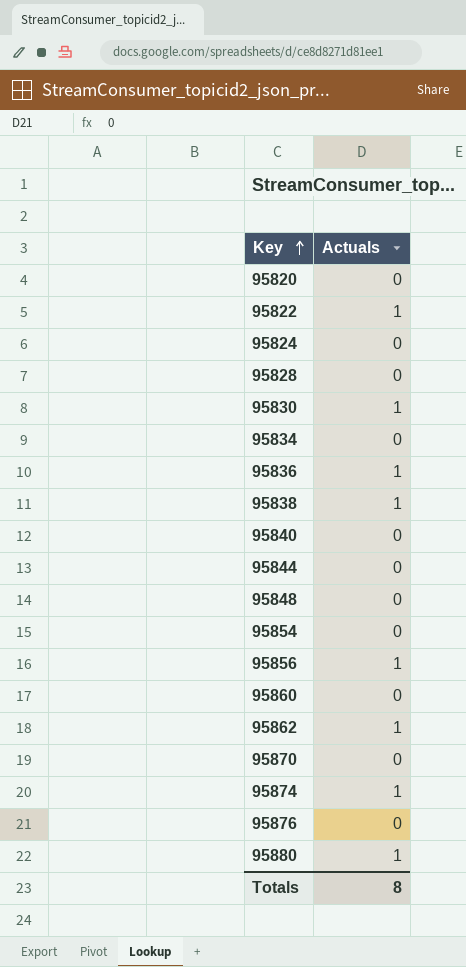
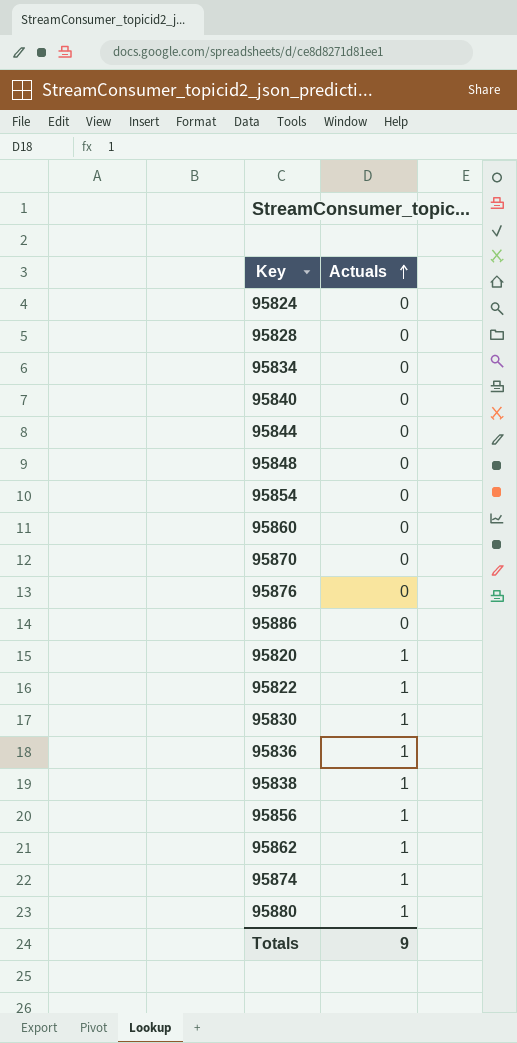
row order: Key ascending -> Actuals ascending
row 95886: none -> 0
95820 | Actuals: 0 -> 1
Totals | Actuals: 8 -> 9

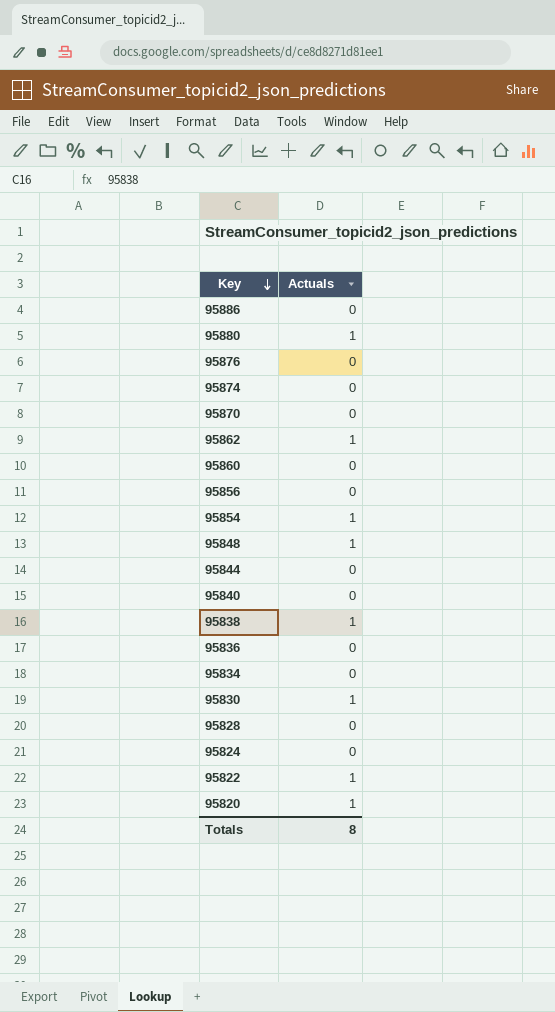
row order: Actuals ascending -> Key descending
95874 | Actuals: 1 -> 0
95856 | Actuals: 1 -> 0
95854 | Actuals: 0 -> 1
95848 | Actuals: 0 -> 1
95836 | Actuals: 1 -> 0
Totals | Actuals: 9 -> 8

